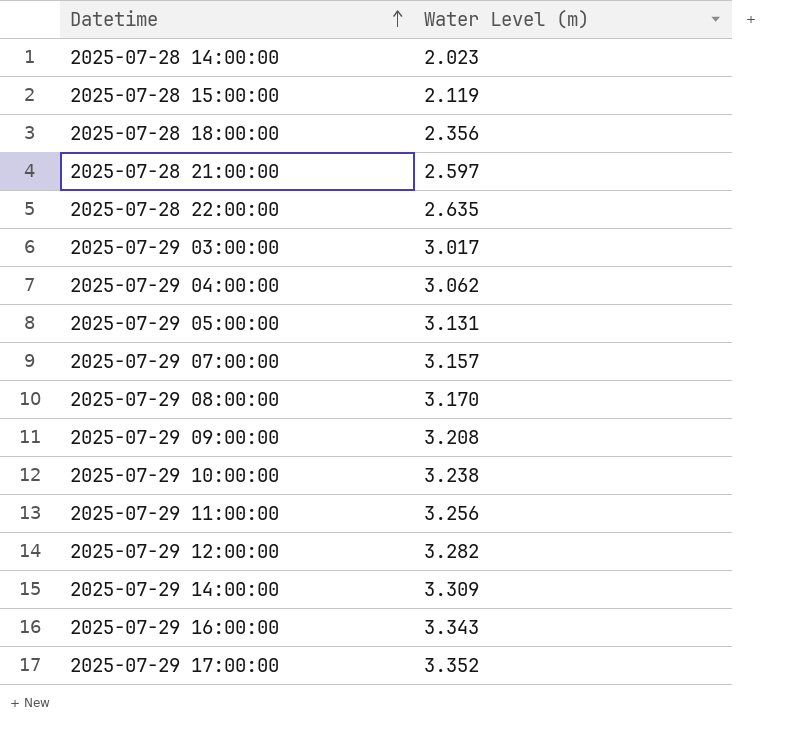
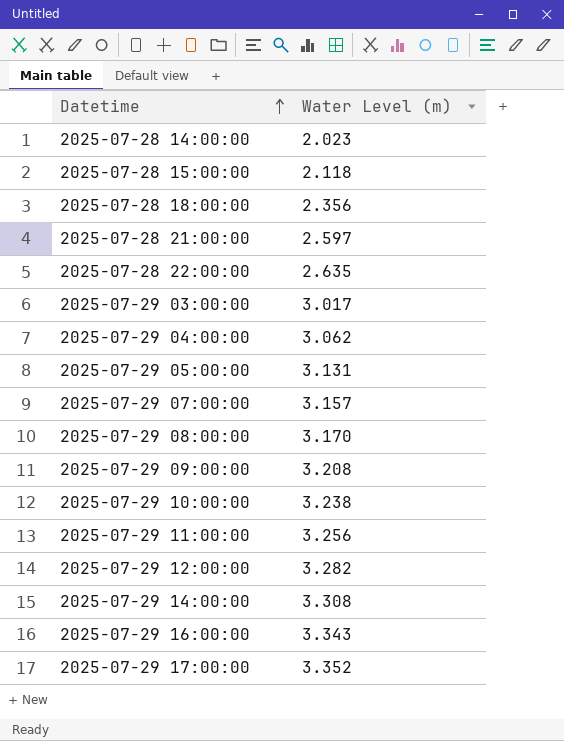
2025-07-28 15:00:00 | Water Level (m): 2.119 -> 2.118
2025-07-29 14:00:00 | Water Level (m): 3.309 -> 3.308

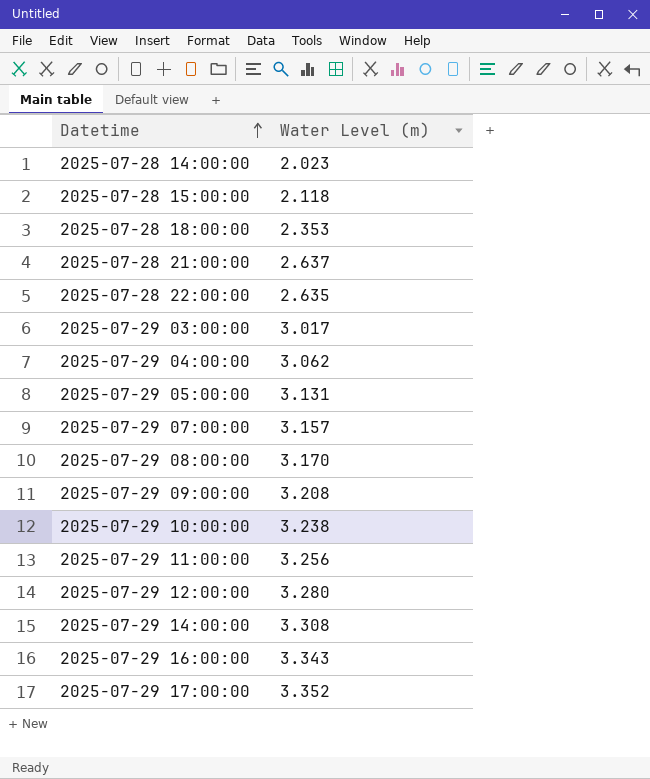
2025-07-28 18:00:00 | Water Level (m): 2.356 -> 2.353
2025-07-28 21:00:00 | Water Level (m): 2.597 -> 2.637
2025-07-29 12:00:00 | Water Level (m): 3.282 -> 3.280

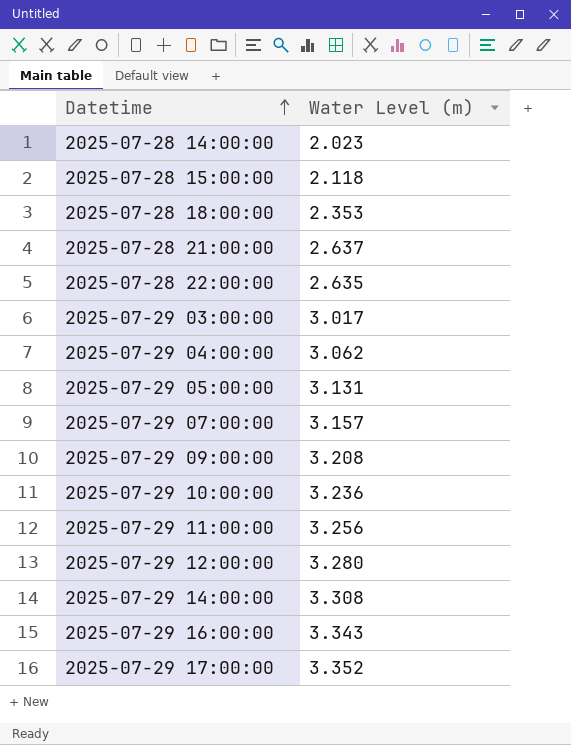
row 2025-07-29 08:00:00: 3.170 -> none
2025-07-29 10:00:00 | Water Level (m): 3.238 -> 3.236

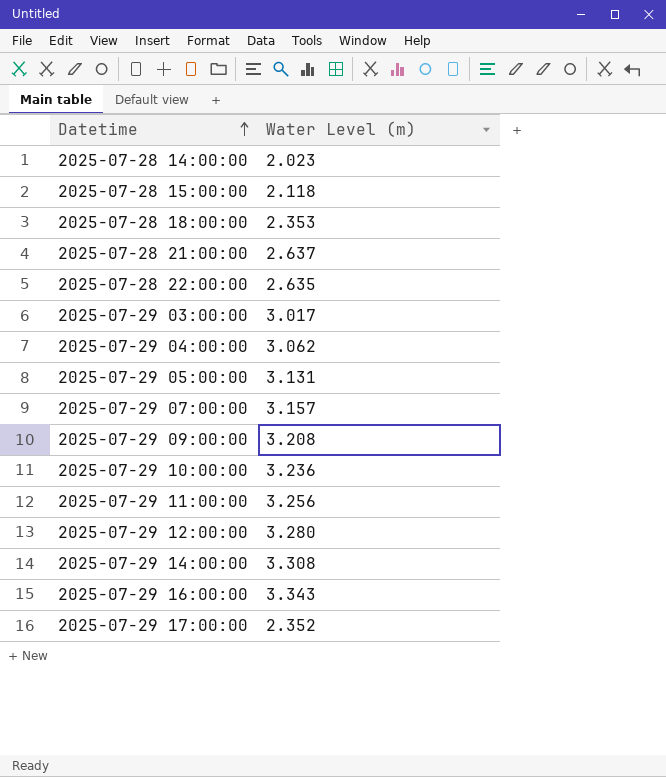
2025-07-29 17:00:00 | Water Level (m): 3.352 -> 2.352

